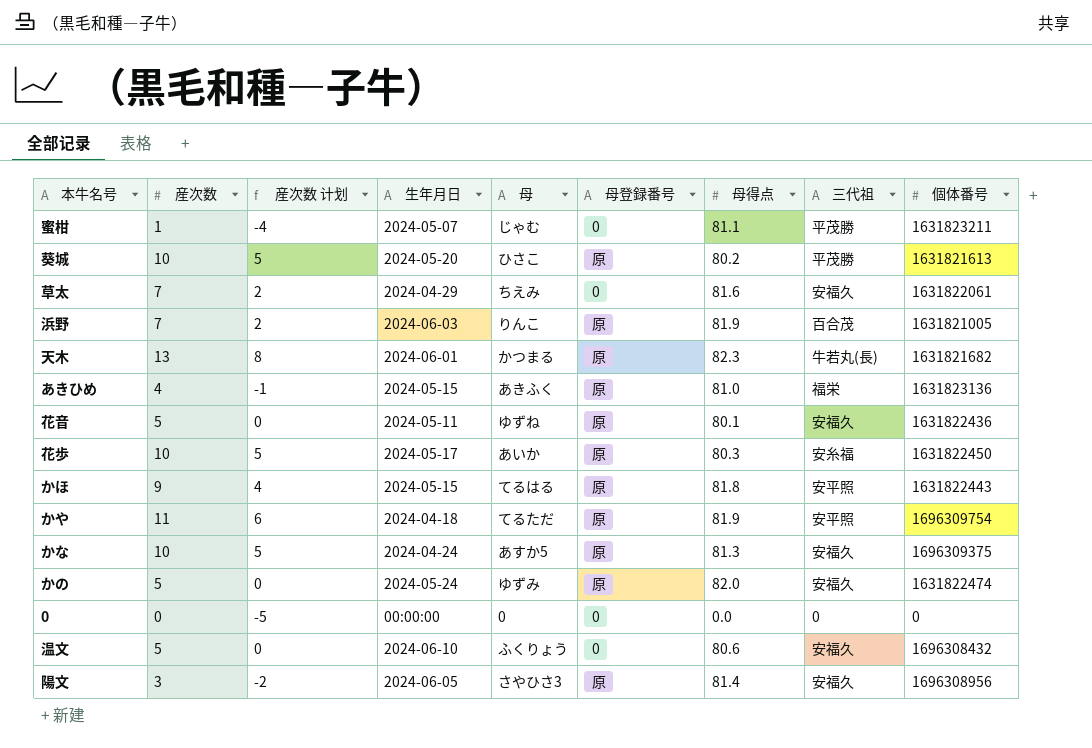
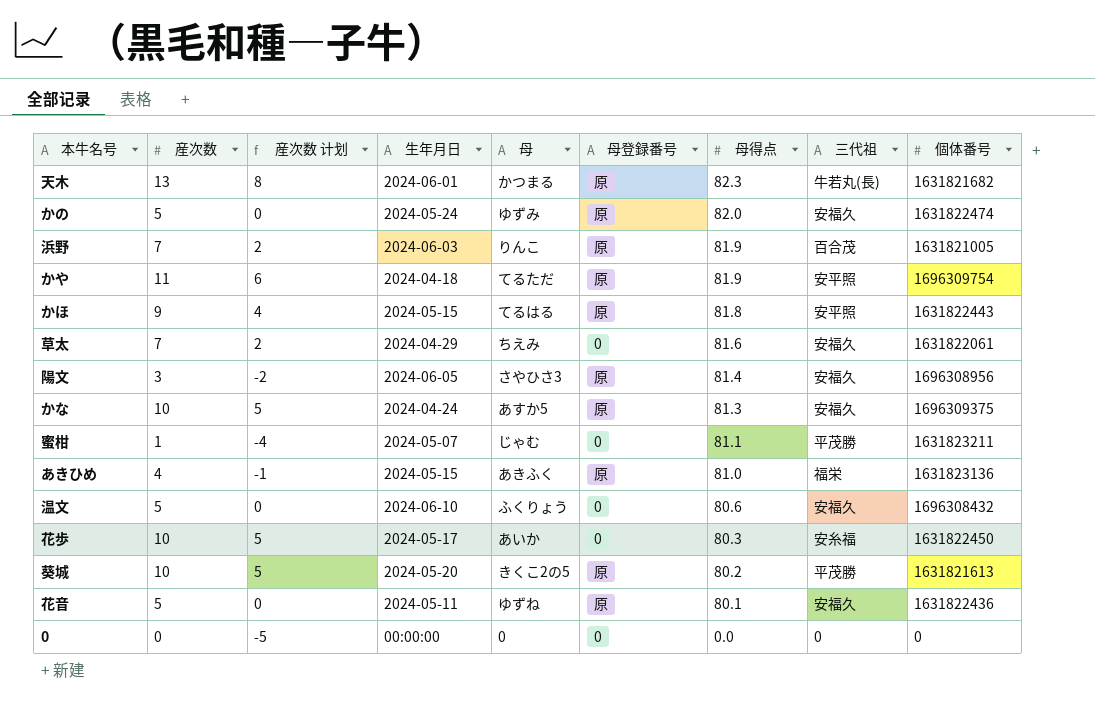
row order: none -> 母得点 descending
花歩 | 母登録番号: 原 -> 0
葵城 | 母: ひさこ -> きくこ2の5

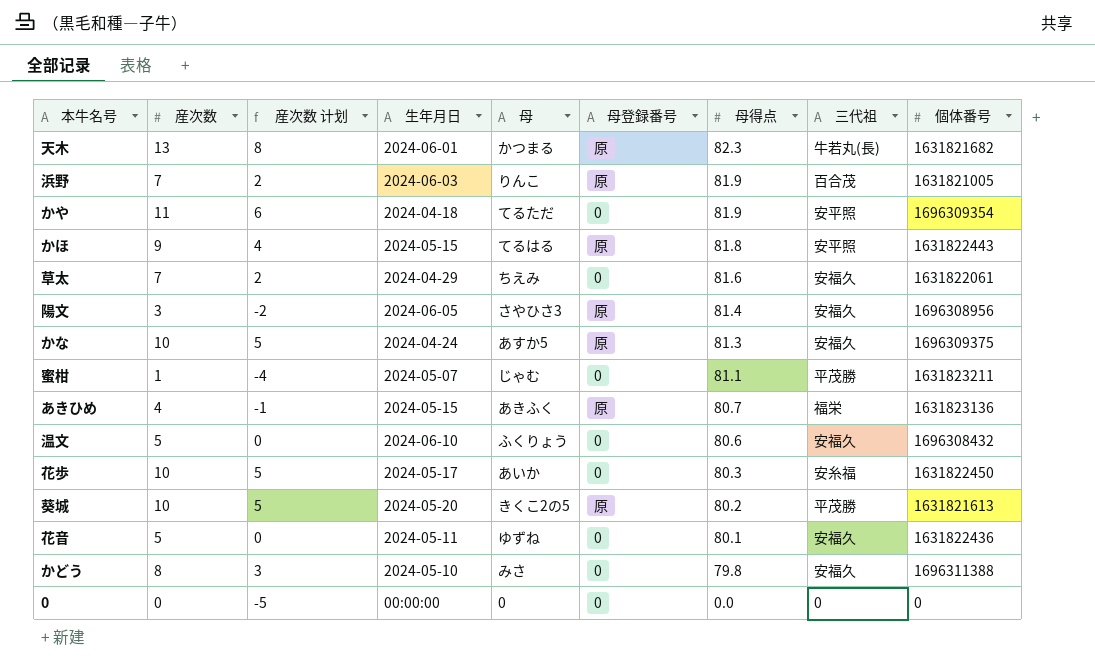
row かの: 5 | 0 | 2024-05-24 | ゆずみ | 原 | 82.0 | 安福久 | 1631822474 -> none
かや | 母登録番号: 原 -> 0
かや | 個体番号: 1696309754 -> 1696309354
あきひめ | 母得点: 81.0 -> 80.7
花音 | 母登録番号: 原 -> 0
row かどう: none -> 8 | 3 | 2024-05-10 | みさ | 0 | 79.8 | 安福久 | 1696311388

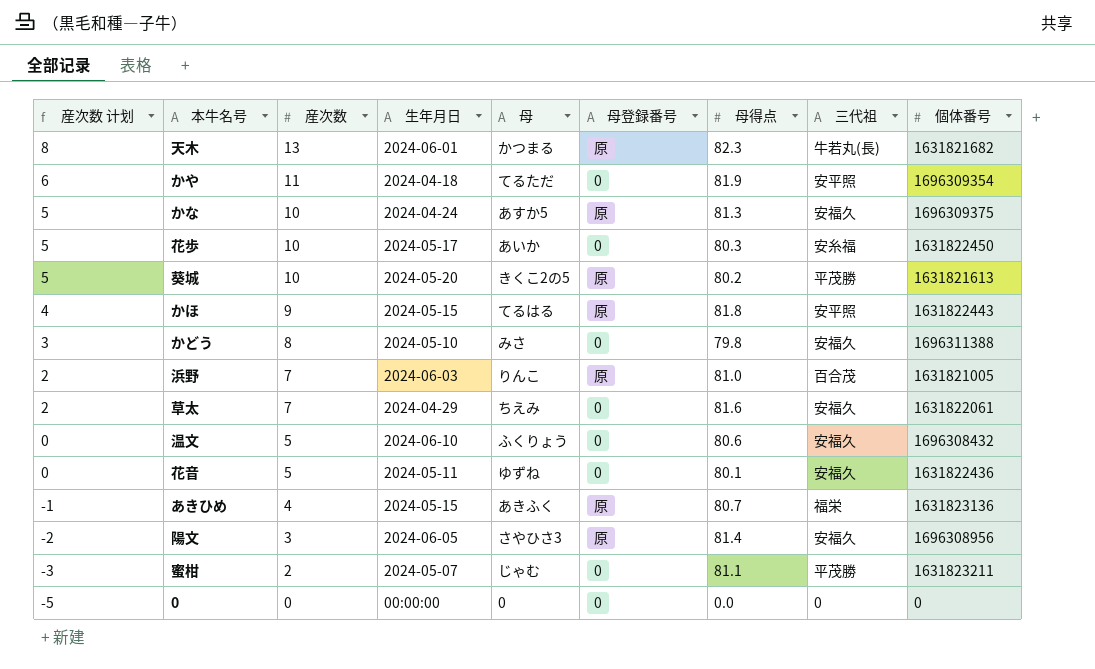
row order: 母得点 descending -> 産次数 计划 descending
column 産次数 计划 | position: 3 -> 1
浜野 | 母得点: 81.9 -> 81.0
蜜柑 | 産次数 计划: -4 -> -3
蜜柑 | 産次数: 1 -> 2

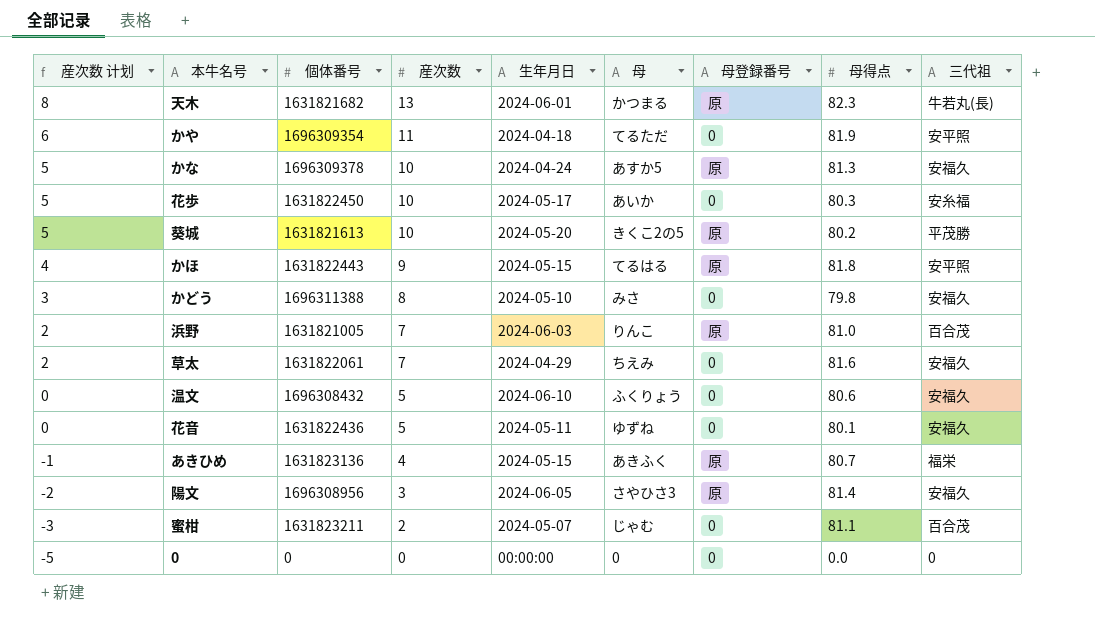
column 個体番号 | position: 9 -> 3
かな | 個体番号: 1696309375 -> 1696309378
蜜柑 | 三代祖: 平茂勝 -> 百合茂

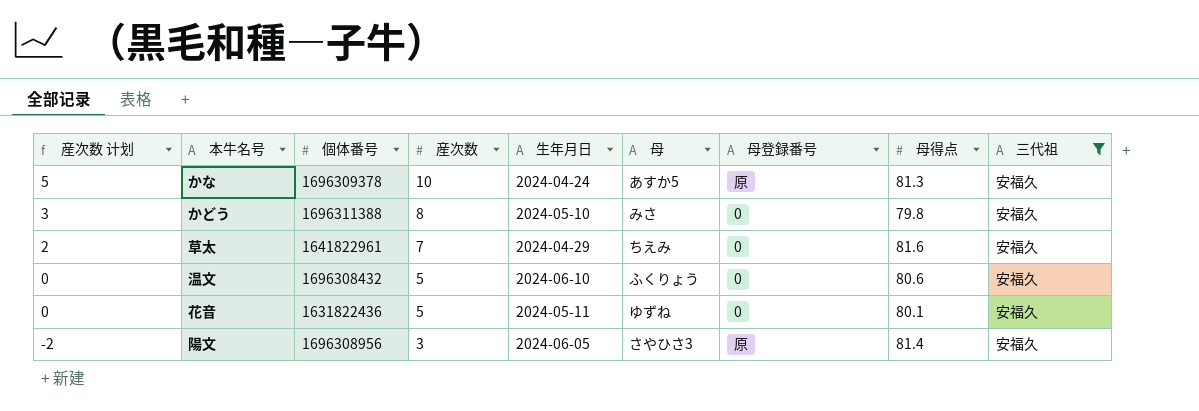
filter: none -> 三代祖 = 安福久
草太 | 個体番号: 1631822061 -> 1641822961

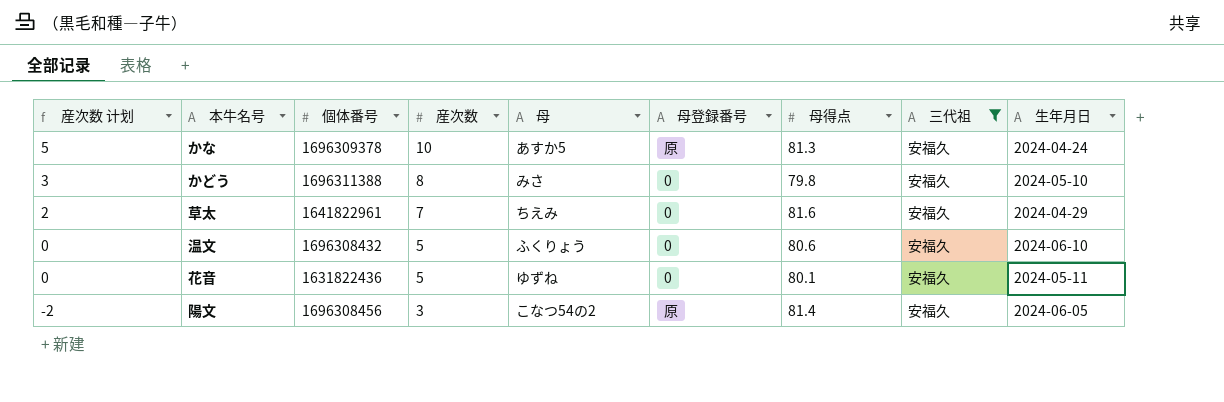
column 生年月日 | position: 5 -> 9
陽文 | 個体番号: 1696308956 -> 1696308456
陽文 | 母: さやひさ3 -> こなつ54の2

